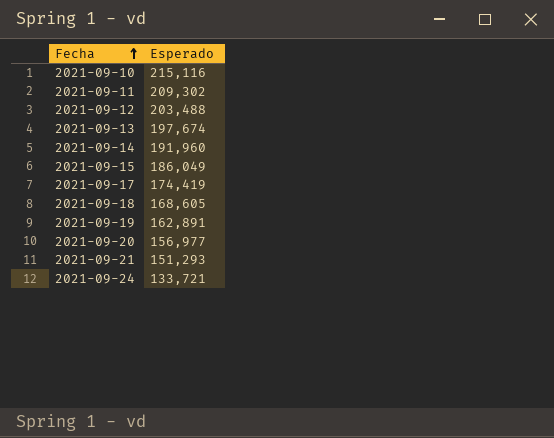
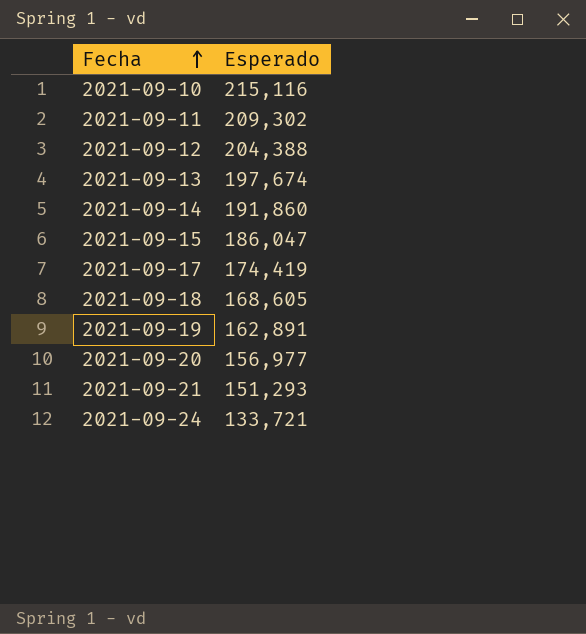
2021-09-12 | Esperado: 203,488 -> 204,388
2021-09-14 | Esperado: 191,960 -> 191,860
2021-09-15 | Esperado: 186,049 -> 186,047

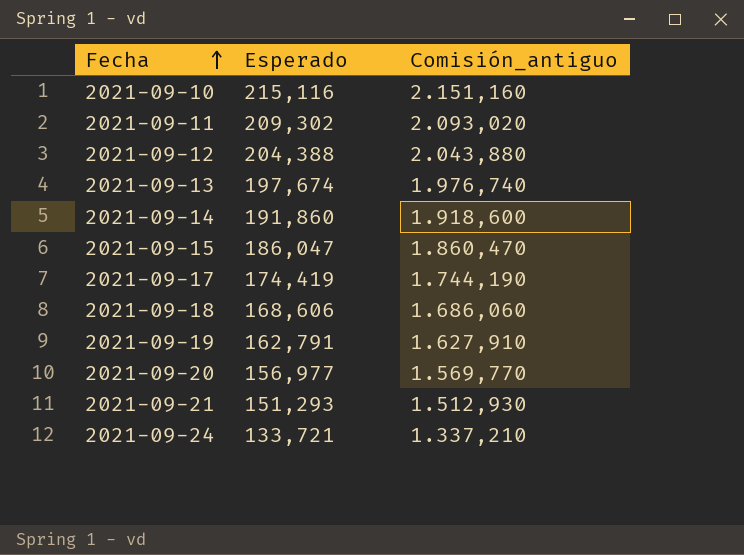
column Comisión_antiguo | formula: none -> [Esperado] * 10
2021-09-18 | Esperado: 168,605 -> 168,606
2021-09-19 | Esperado: 162,891 -> 162,791

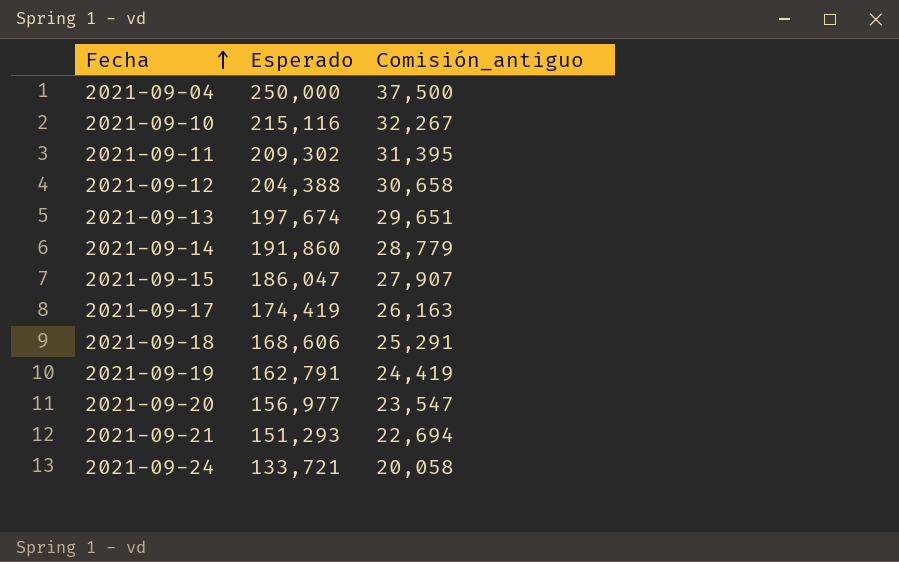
column Comisión_antiguo | formula: [Esperado] * 10 -> [Esperado] * 0,15
row 2021-09-04: none -> 250,000 | 37,500

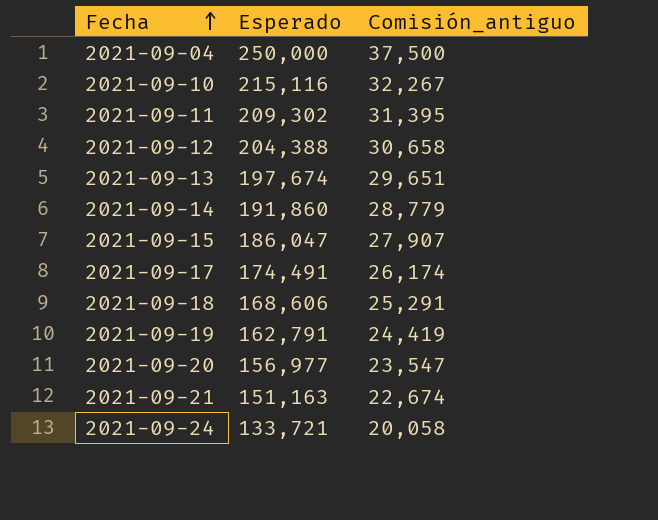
2021-09-17 | Esperado: 174,419 -> 174,491
2021-09-17 | Comisión_antiguo: 26,163 -> 26,174
2021-09-21 | Esperado: 151,293 -> 151,163
2021-09-21 | Comisión_antiguo: 22,694 -> 22,674

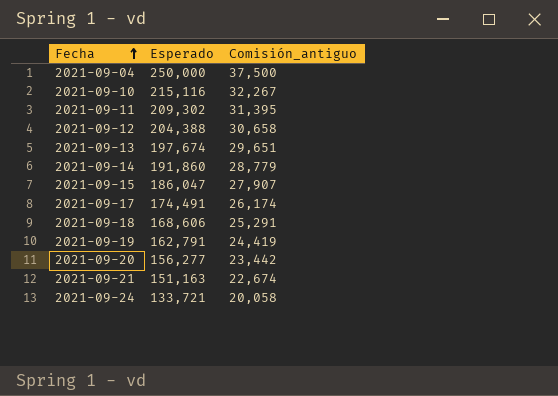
2021-09-20 | Esperado: 156,977 -> 156,277
2021-09-20 | Comisión_antiguo: 23,547 -> 23,442

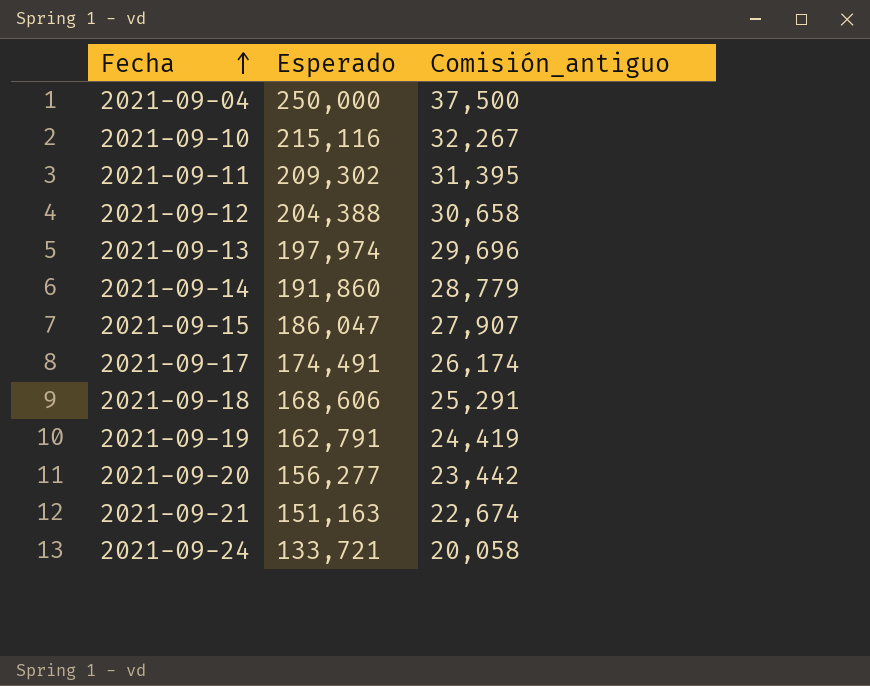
2021-09-13 | Esperado: 197,674 -> 197,974
2021-09-13 | Comisión_antiguo: 29,651 -> 29,696

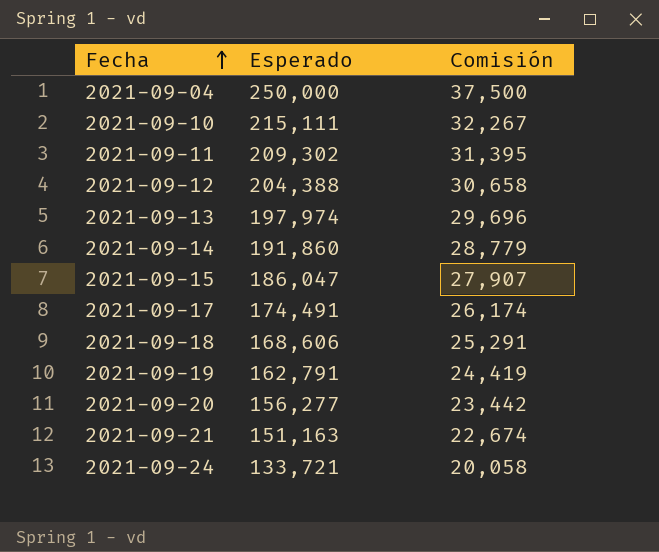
column name: Comisión_antiguo -> Comisión
2021-09-10 | Esperado: 215,116 -> 215,111

